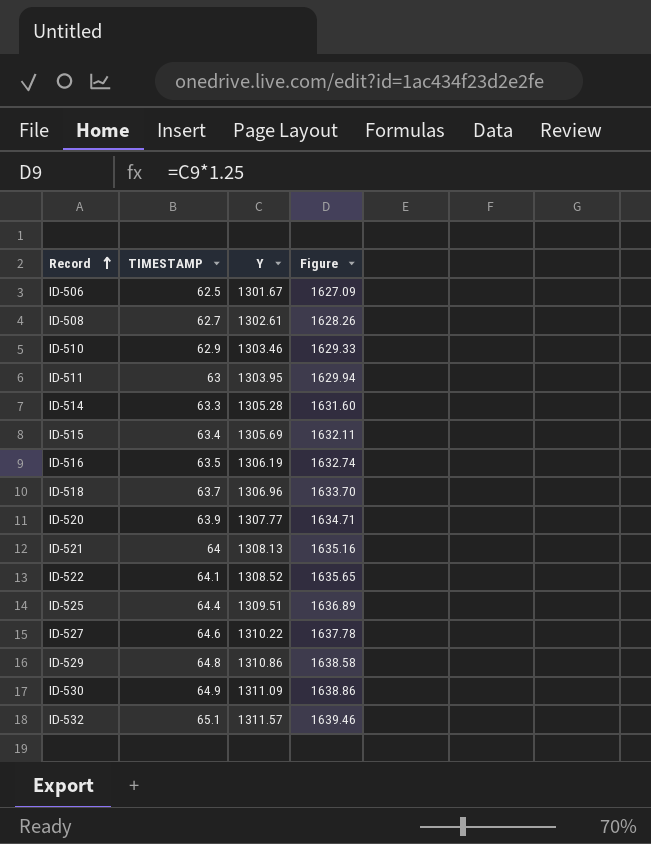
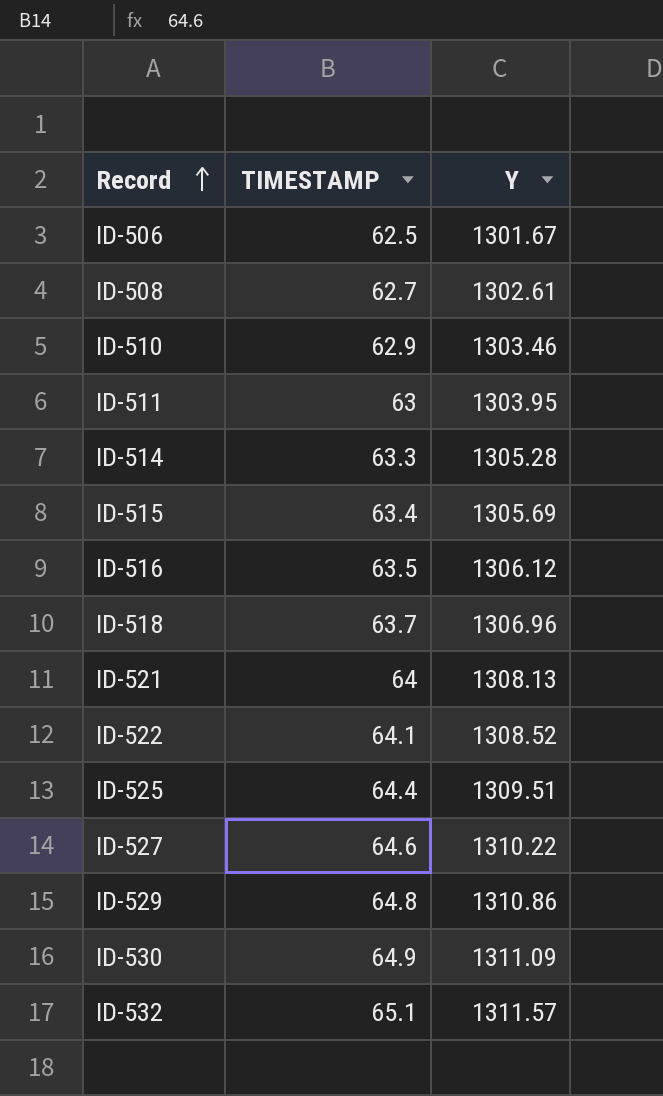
column Figure | formula: [Y] * 1.25 -> none
row ID-520: 63.9 | 1307.77 | 1634.71 -> none
ID-516 | Y: 1306.19 -> 1306.12

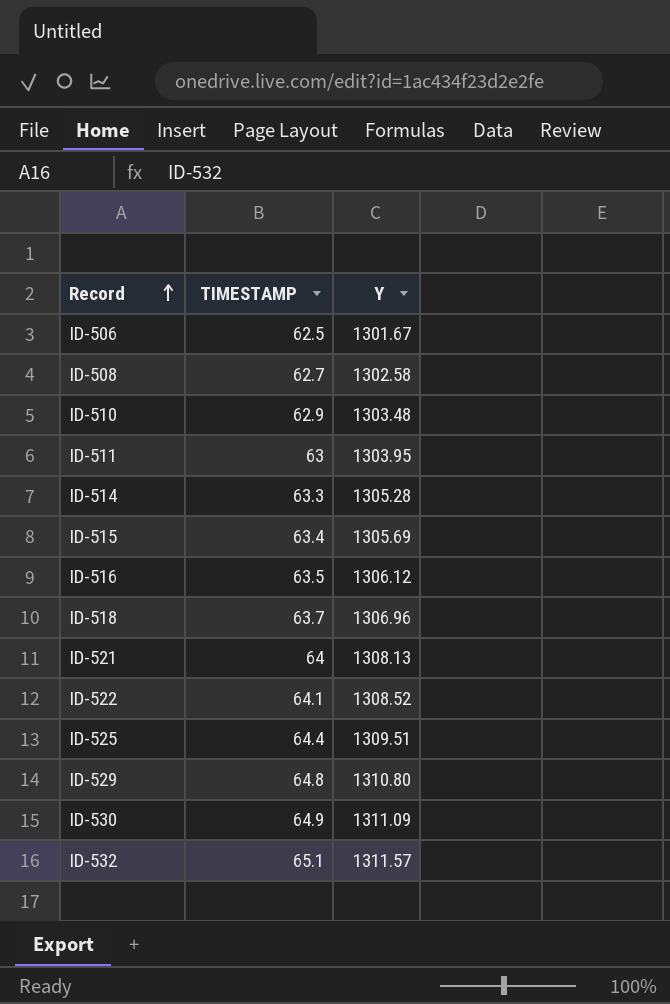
row ID-527: 64.6 | 1310.22 -> none
ID-508 | Y: 1302.61 -> 1302.58
ID-510 | Y: 1303.46 -> 1303.48
ID-529 | Y: 1310.86 -> 1310.80

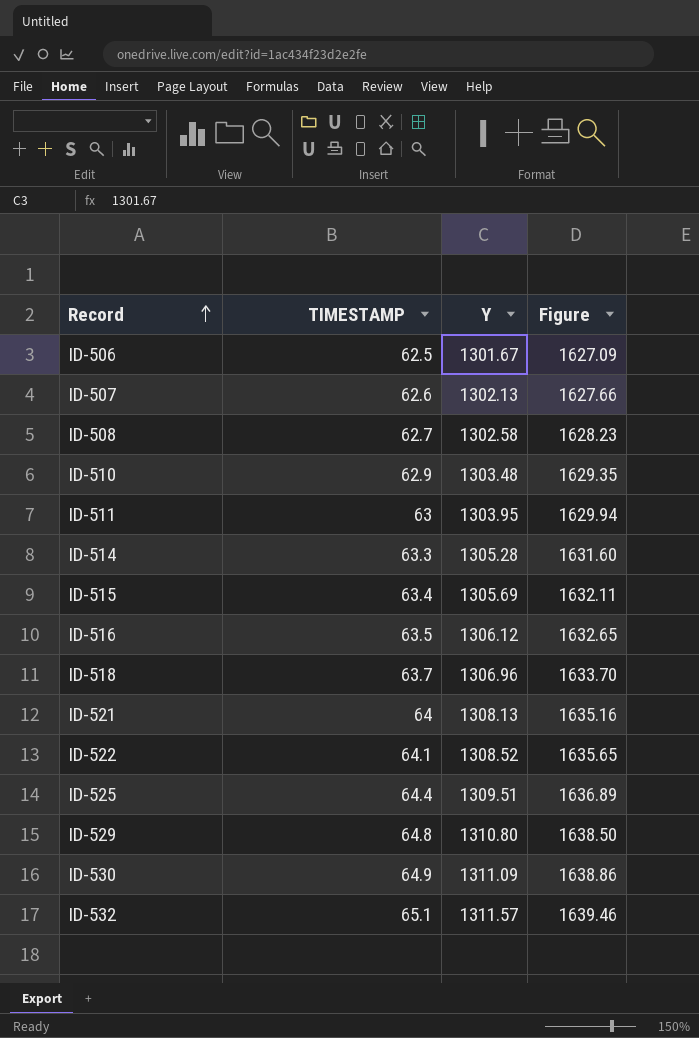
column Figure | formula: none -> [Y] * 1.25
row ID-507: none -> 62.6 | 1302.13 | 1627.66

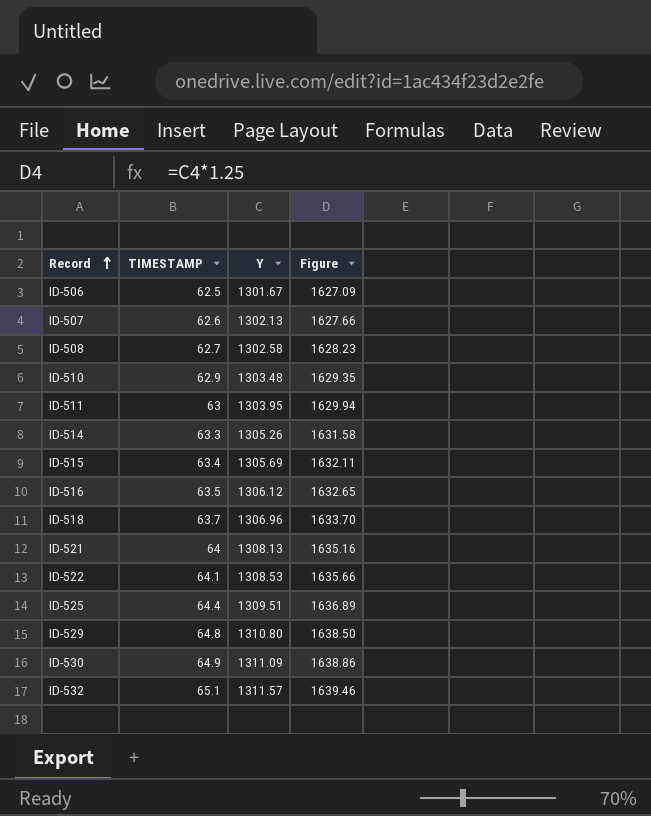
ID-514 | Y: 1305.28 -> 1305.26
ID-514 | Figure: 1631.60 -> 1631.58
ID-522 | Y: 1308.52 -> 1308.53
ID-522 | Figure: 1635.65 -> 1635.66

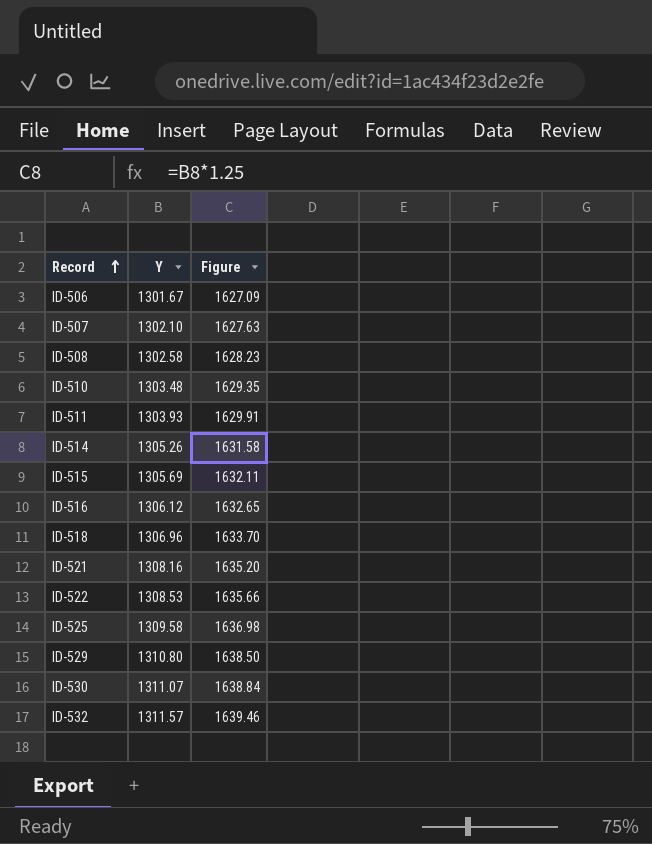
column TIMESTAMP | position: 2 -> none
ID-507 | Y: 1302.13 -> 1302.10
ID-507 | Figure: 1627.66 -> 1627.63
ID-511 | Y: 1303.95 -> 1303.93
ID-511 | Figure: 1629.94 -> 1629.91
ID-521 | Y: 1308.13 -> 1308.16
ID-521 | Figure: 1635.16 -> 1635.20
ID-525 | Y: 1309.51 -> 1309.58
ID-525 | Figure: 1636.89 -> 1636.98
ID-530 | Y: 1311.09 -> 1311.07
ID-530 | Figure: 1638.86 -> 1638.84

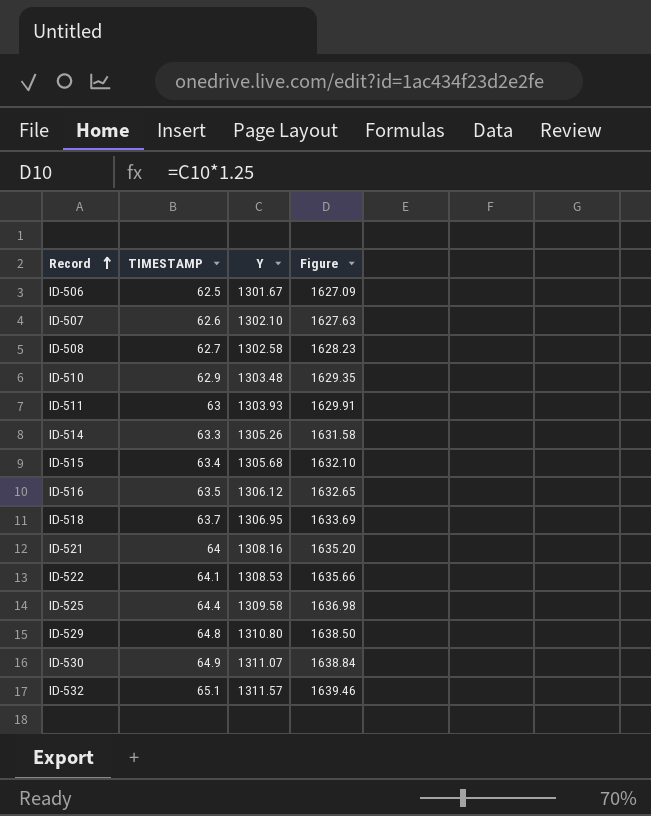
column TIMESTAMP | position: none -> 2
ID-515 | Y: 1305.69 -> 1305.68
ID-515 | Figure: 1632.11 -> 1632.10
ID-518 | Y: 1306.96 -> 1306.95
ID-518 | Figure: 1633.70 -> 1633.69

